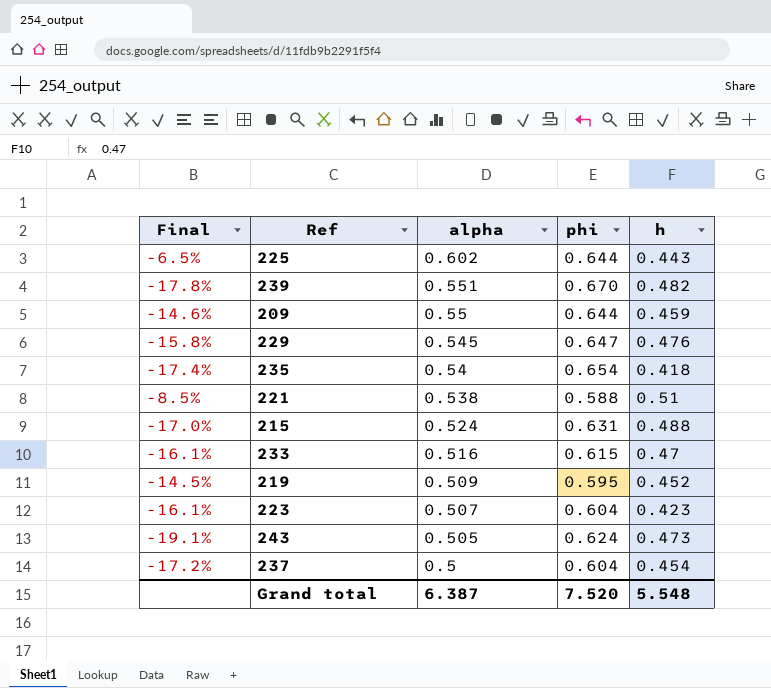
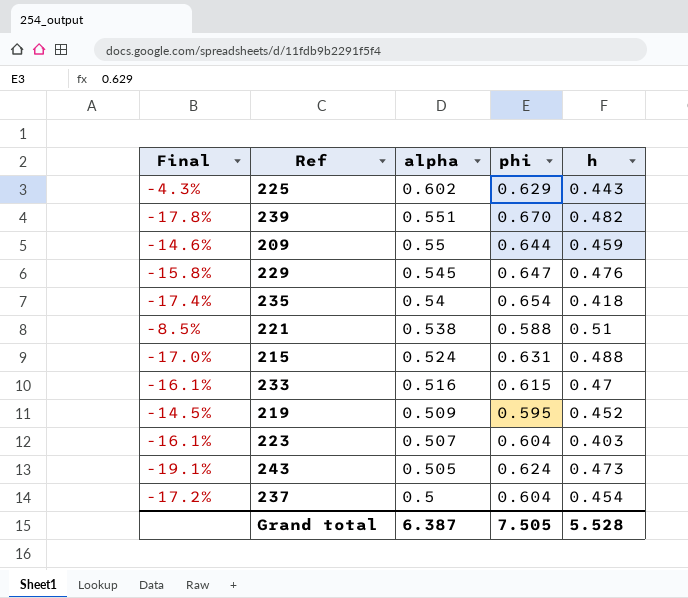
225 | Final: -6.5% -> -4.3%
225 | phi: 0.644 -> 0.629
223 | h: 0.423 -> 0.403
Grand total | phi: 7.520 -> 7.505
Grand total | h: 5.548 -> 5.528

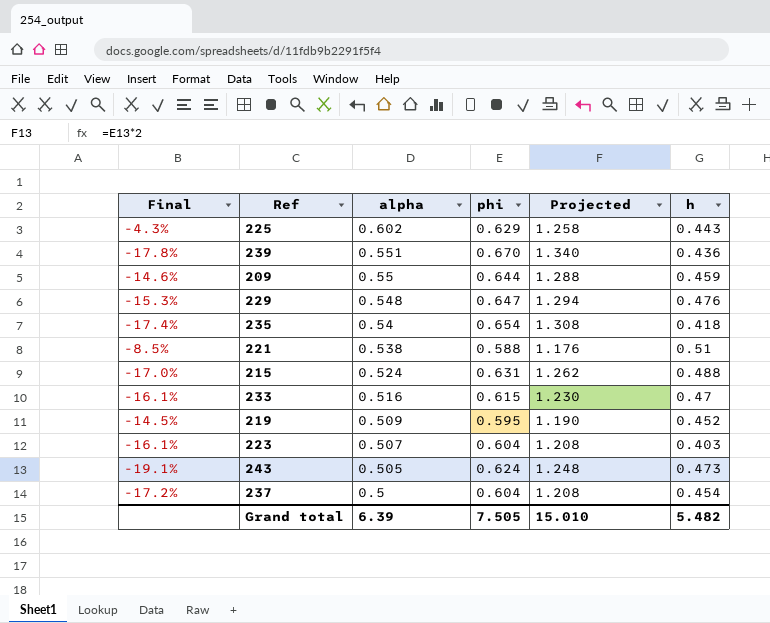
column Projected | formula: none -> [phi] * 2
239 | h: 0.482 -> 0.436
229 | Final: -15.8% -> -15.3%
229 | alpha: 0.545 -> 0.548
Grand total | alpha: 6.387 -> 6.39
Grand total | h: 5.528 -> 5.482

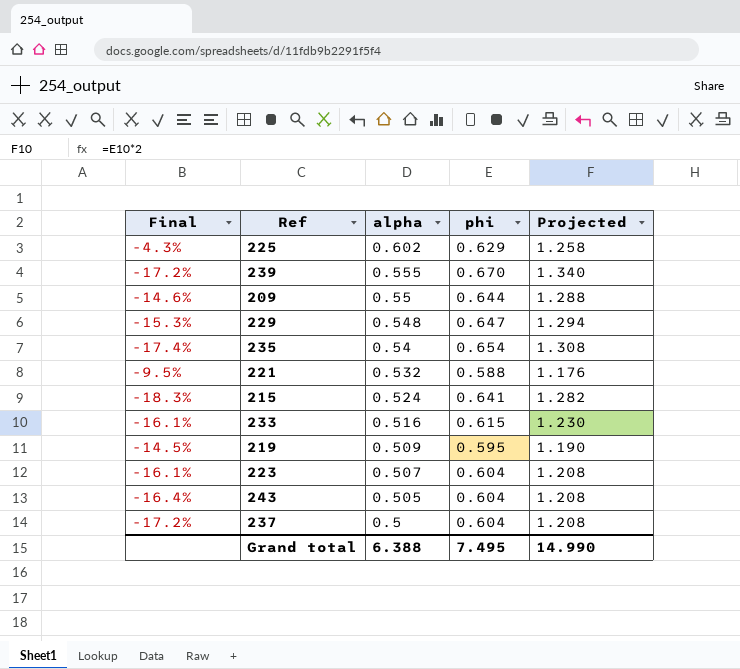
column h | position: 6 -> none
239 | Final: -17.8% -> -17.2%
239 | alpha: 0.551 -> 0.555
221 | Final: -8.5% -> -9.5%
221 | alpha: 0.538 -> 0.532
215 | Final: -17.0% -> -18.3%
215 | phi: 0.631 -> 0.641
215 | Projected: 1.262 -> 1.282
243 | Final: -19.1% -> -16.4%
243 | phi: 0.624 -> 0.604
243 | Projected: 1.248 -> 1.208
Grand total | alpha: 6.39 -> 6.388
Grand total | phi: 7.505 -> 7.495
Grand total | Projected: 15.010 -> 14.990

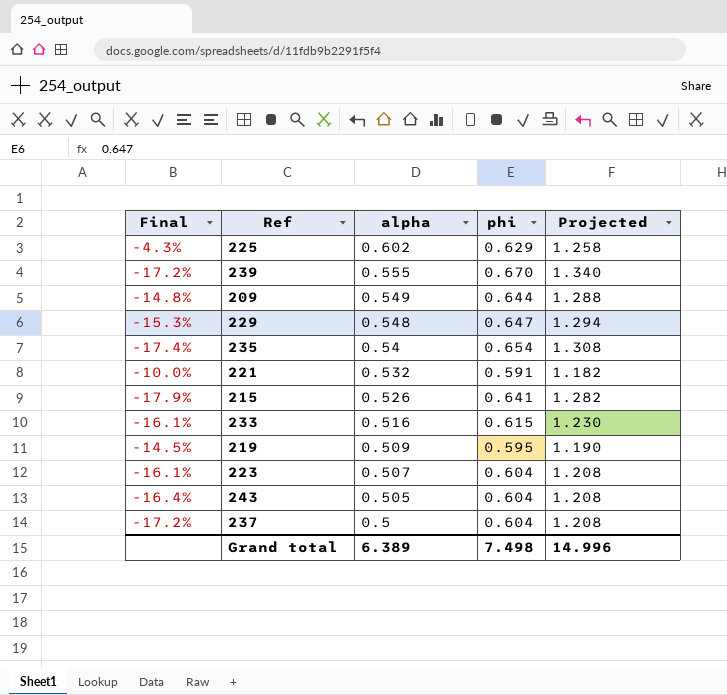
209 | Final: -14.6% -> -14.8%
209 | alpha: 0.55 -> 0.549
221 | Final: -9.5% -> -10.0%
221 | phi: 0.588 -> 0.591
221 | Projected: 1.176 -> 1.182
215 | Final: -18.3% -> -17.9%
215 | alpha: 0.524 -> 0.526
Grand total | alpha: 6.388 -> 6.389
Grand total | phi: 7.495 -> 7.498
Grand total | Projected: 14.990 -> 14.996

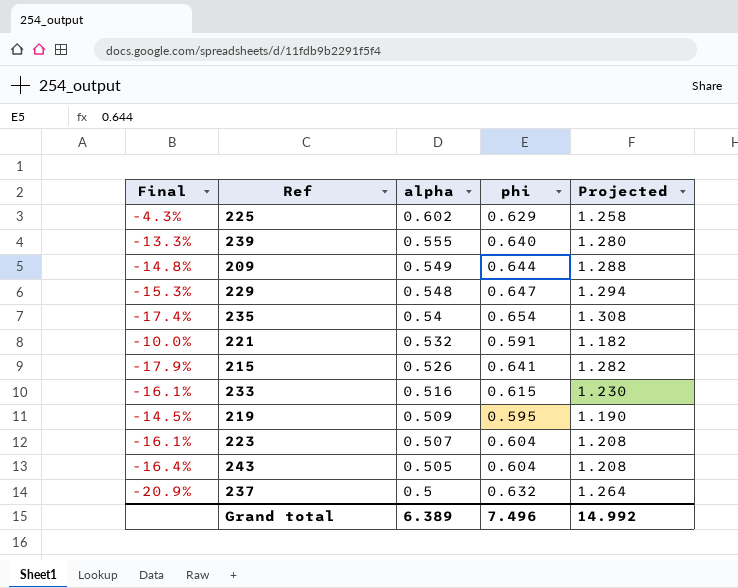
239 | Final: -17.2% -> -13.3%
239 | phi: 0.670 -> 0.640
239 | Projected: 1.340 -> 1.280
237 | Final: -17.2% -> -20.9%
237 | phi: 0.604 -> 0.632
237 | Projected: 1.208 -> 1.264
Grand total | phi: 7.498 -> 7.496
Grand total | Projected: 14.996 -> 14.992

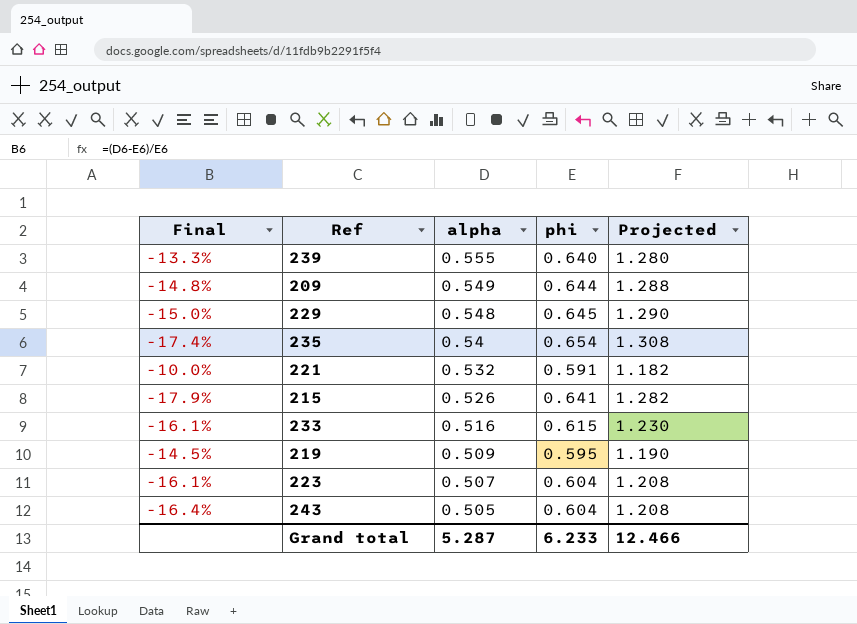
row 225: -4.3% | 0.602 | 0.629 | 1.258 -> none
row 237: -20.9% | 0.5 | 0.632 | 1.264 -> none
229 | Final: -15.3% -> -15.0%
229 | phi: 0.647 -> 0.645
229 | Projected: 1.294 -> 1.290
Grand total | alpha: 6.389 -> 5.287
Grand total | phi: 7.496 -> 6.233
Grand total | Projected: 14.992 -> 12.466

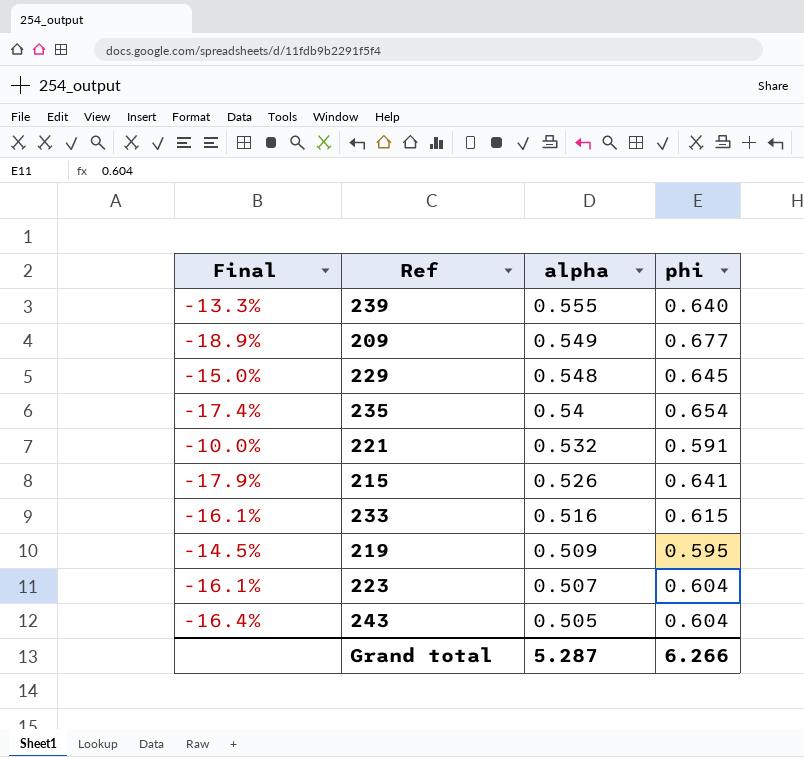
column Projected | formula: [phi] * 2 -> none
209 | Final: -14.8% -> -18.9%
209 | phi: 0.644 -> 0.677
Grand total | phi: 6.233 -> 6.266

